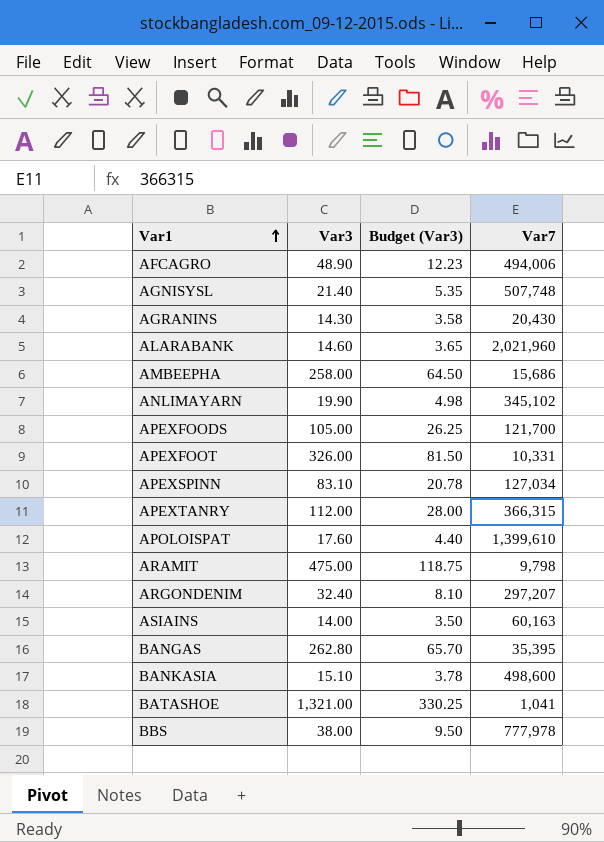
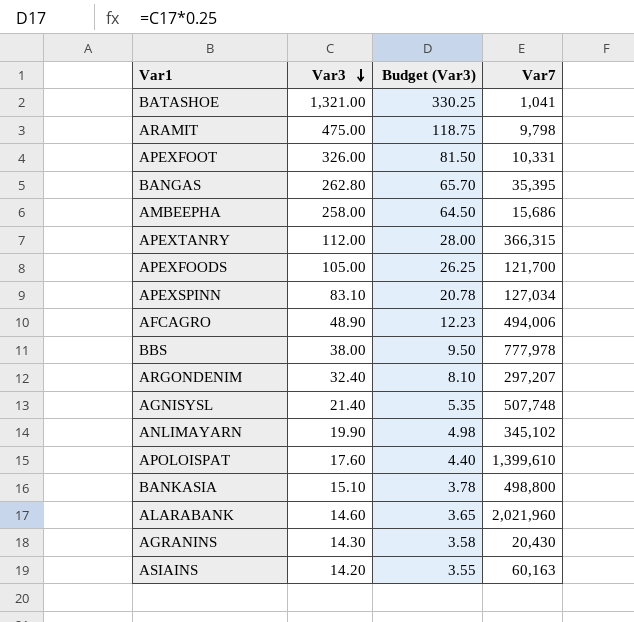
row order: Var1 ascending -> Var3 descending
BANKASIA | Var7: 498,600 -> 498,800
ASIAINS | Var3: 14.00 -> 14.20
ASIAINS | Budget (Var3): 3.50 -> 3.55

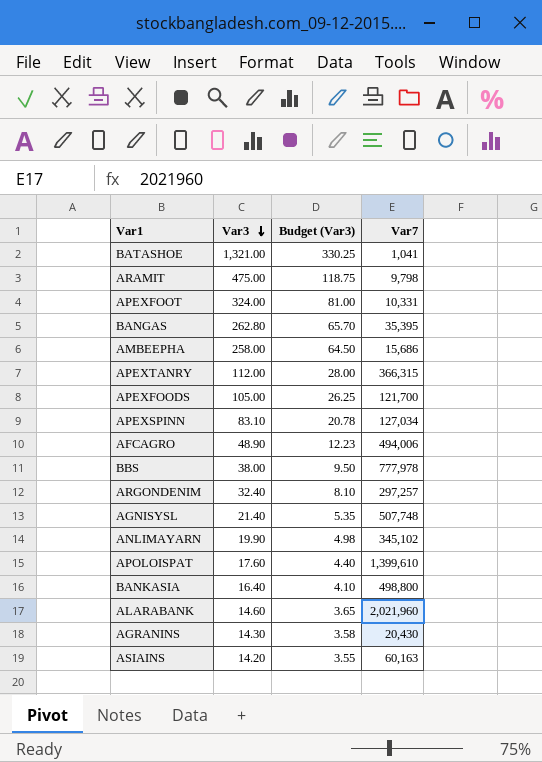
APEXFOOT | Var3: 326.00 -> 324.00
APEXFOOT | Budget (Var3): 81.50 -> 81.00
ARGONDENIM | Var7: 297,207 -> 297,257
BANKASIA | Var3: 15.10 -> 16.40
BANKASIA | Budget (Var3): 3.78 -> 4.10

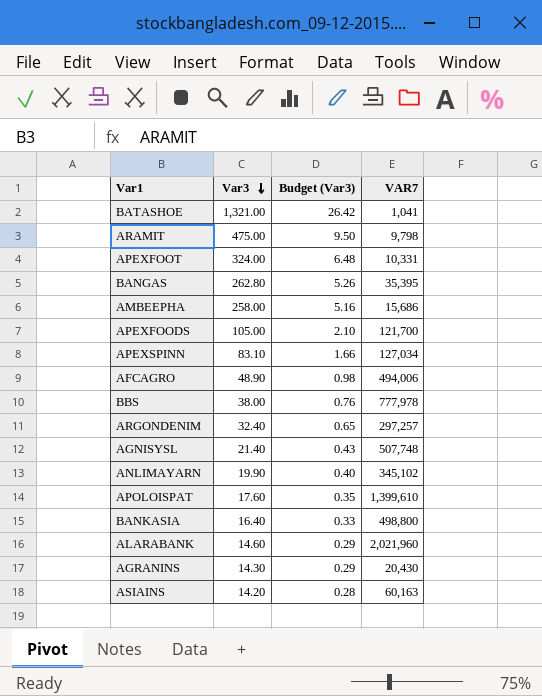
column Budget (Var3) | formula: [Var3] * 0.25 -> [Var3] * 0.02
column name: Var7 -> VAR7
row APEXTANRY: 112.00 | 28.00 | 366,315 -> none

